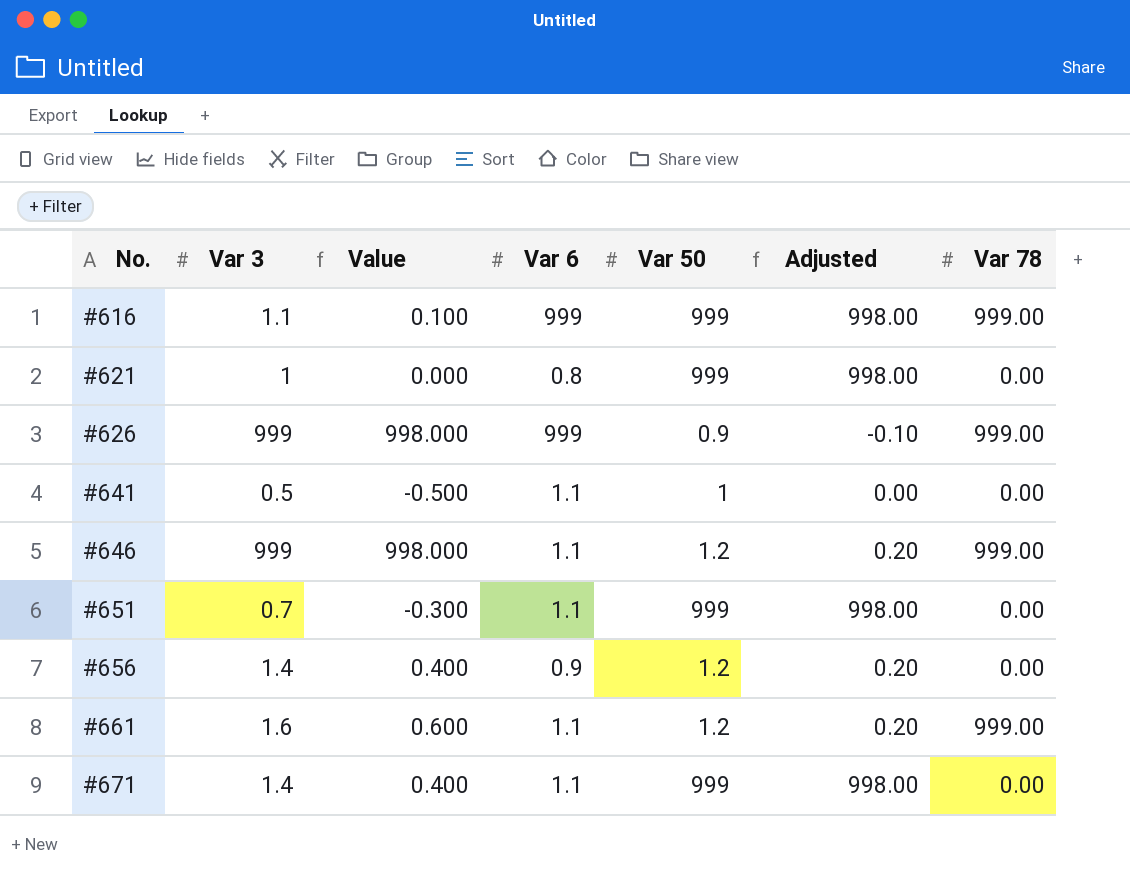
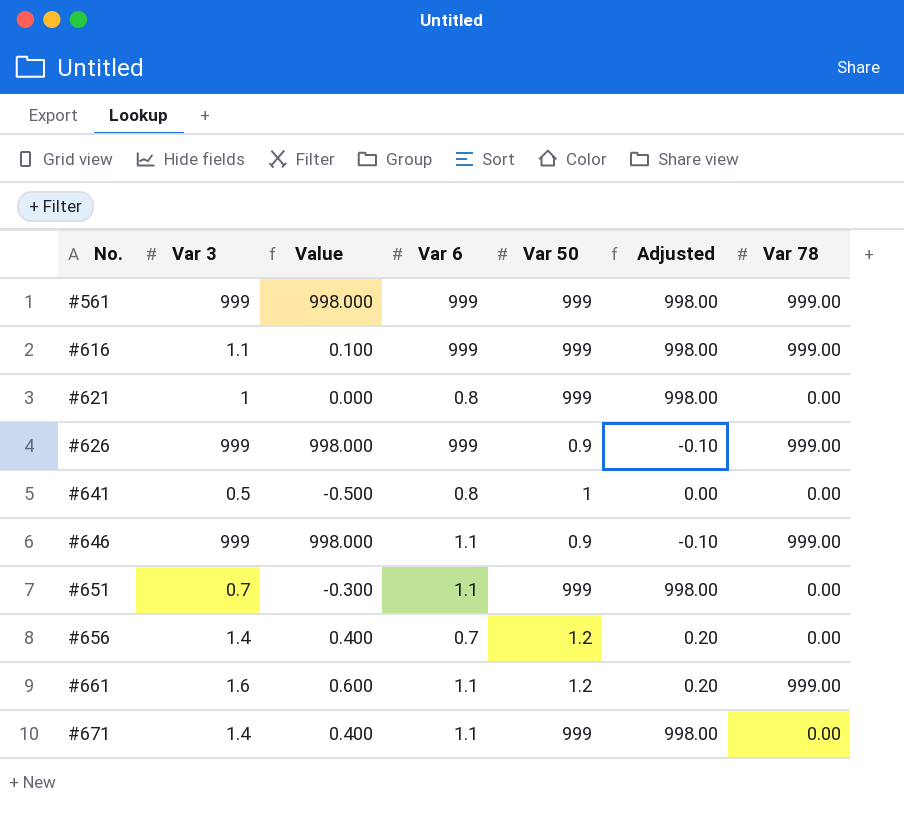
row #561: none -> 999 | 998.000 | 999 | 999 | 998.00 | 999.00
#641 | Var 6: 1.1 -> 0.8
#646 | Var 50: 1.2 -> 0.9
#646 | Adjusted: 0.20 -> -0.10
#656 | Var 6: 0.9 -> 0.7

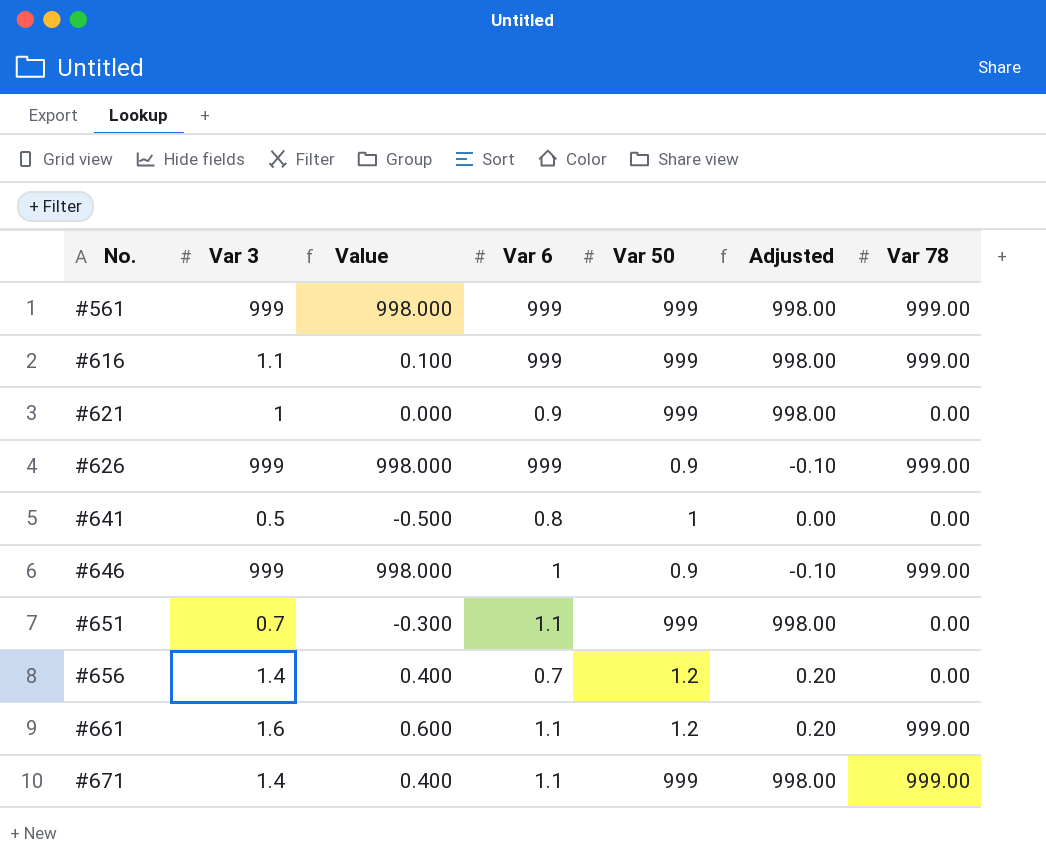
#621 | Var 6: 0.8 -> 0.9
#646 | Var 6: 1.1 -> 1
#671 | Var 78: 0.00 -> 999.00

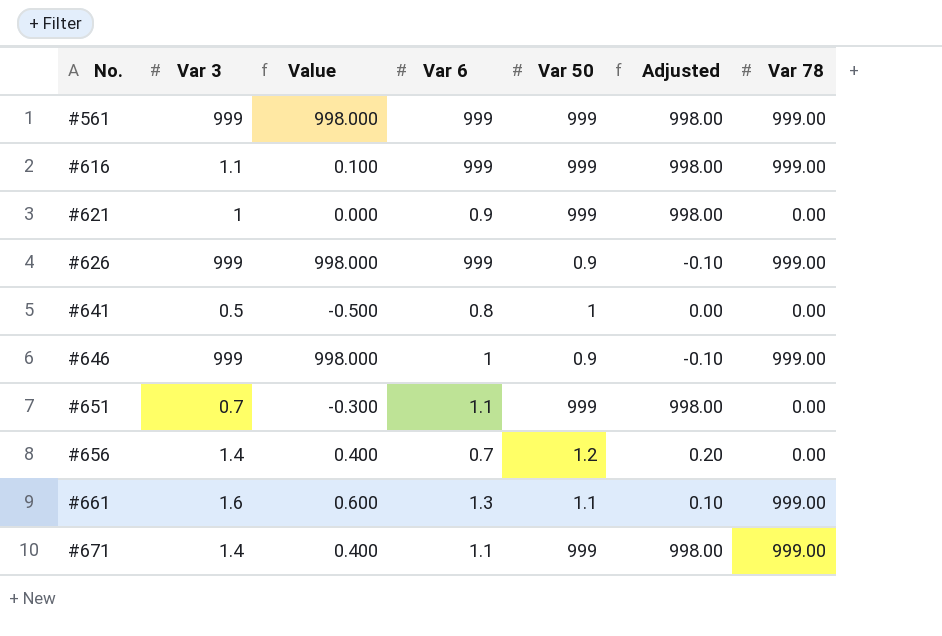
#661 | Var 6: 1.1 -> 1.3
#661 | Var 50: 1.2 -> 1.1
#661 | Adjusted: 0.20 -> 0.10

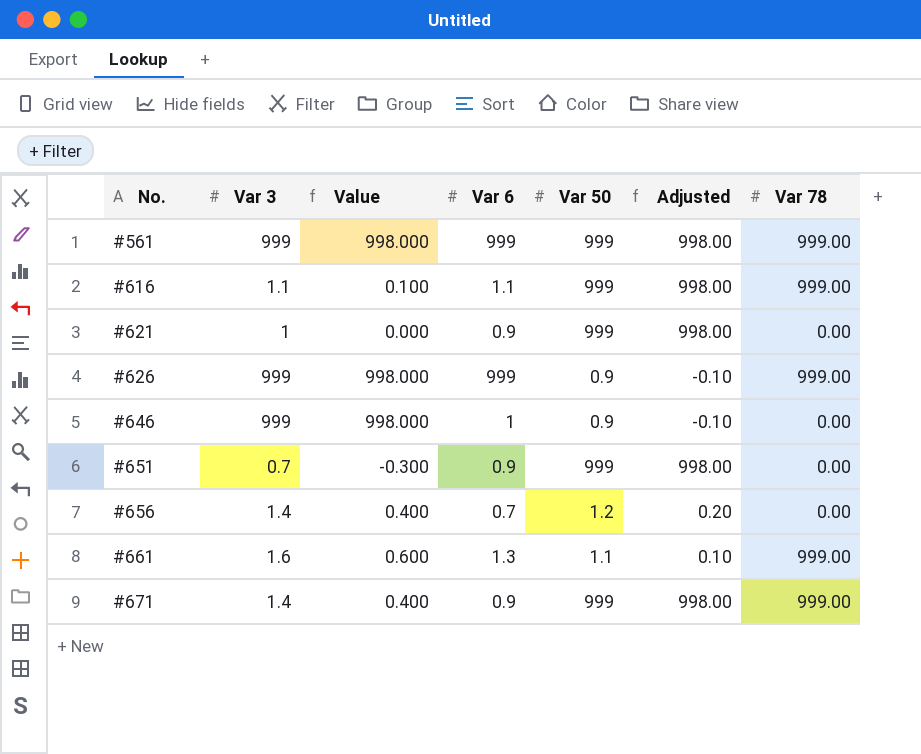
row #641: 0.5 | -0.500 | 0.8 | 1 | 0.00 | 0.00 -> none
#616 | Var 6: 999 -> 1.1
#646 | Var 78: 999.00 -> 0.00
#651 | Var 6: 1.1 -> 0.9
#671 | Var 6: 1.1 -> 0.9

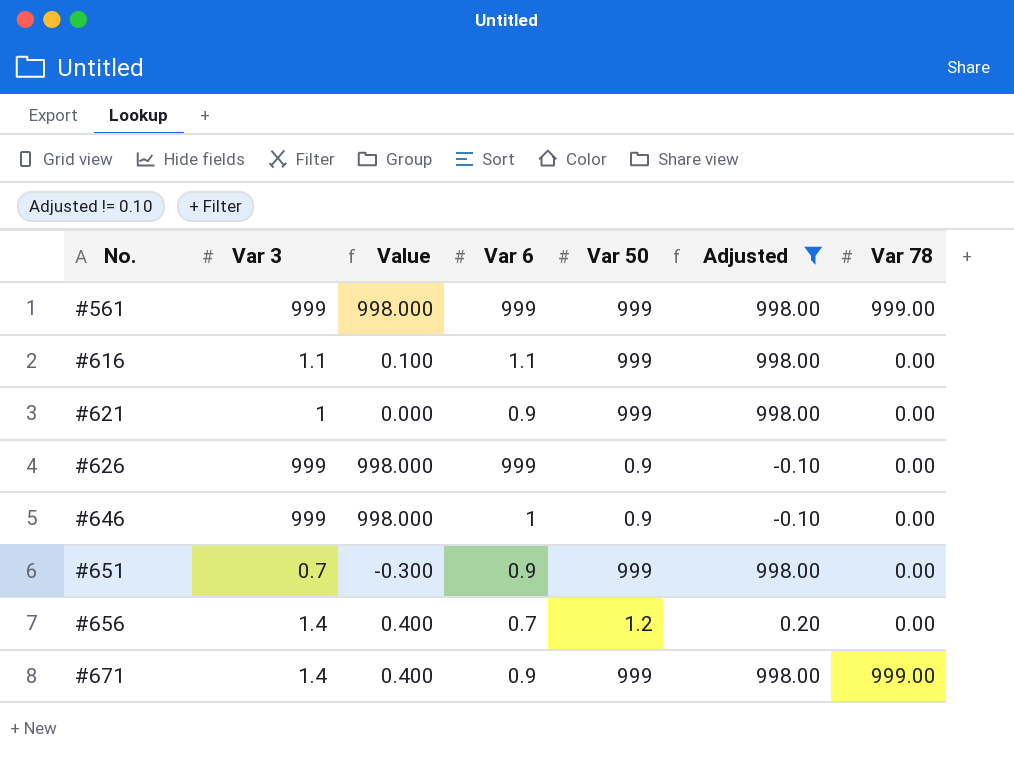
filter: none -> Adjusted != 0.10
#616 | Var 78: 999.00 -> 0.00
#626 | Var 78: 999.00 -> 0.00

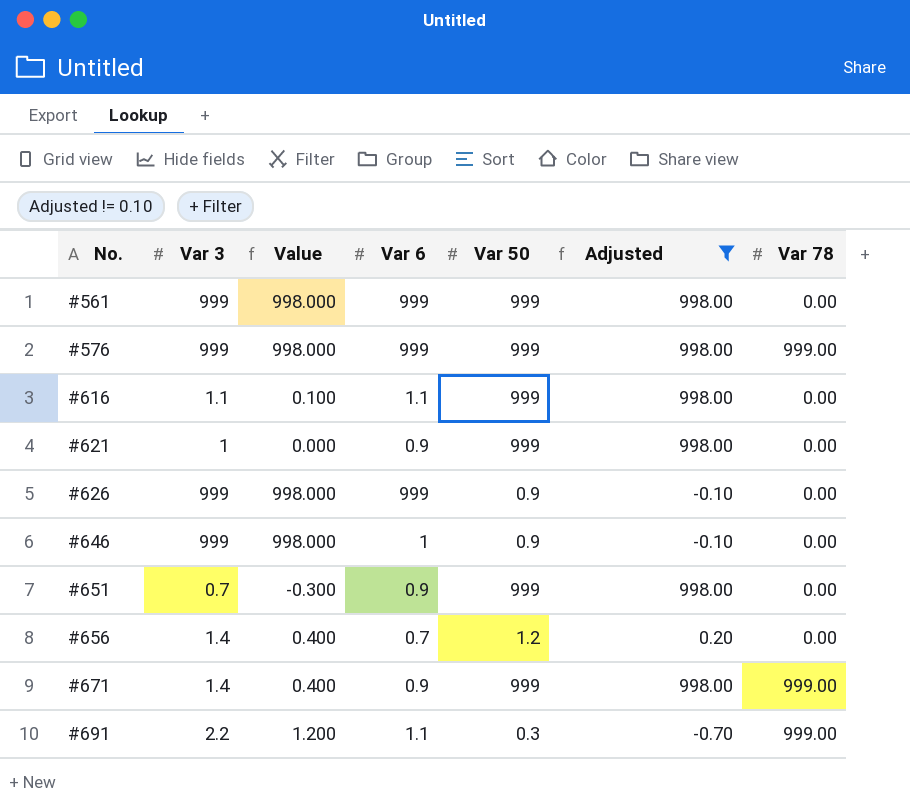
#561 | Var 78: 999.00 -> 0.00
row #576: none -> 999 | 998.000 | 999 | 999 | 998.00 | 999.00
row #691: none -> 2.2 | 1.200 | 1.1 | 0.3 | -0.70 | 999.00

